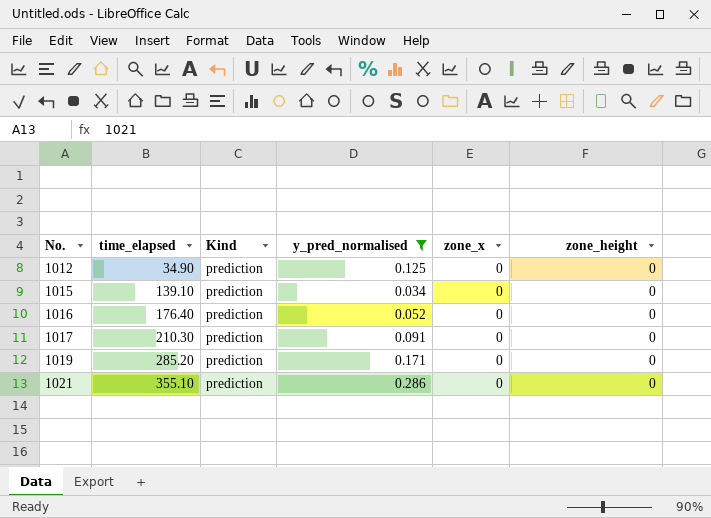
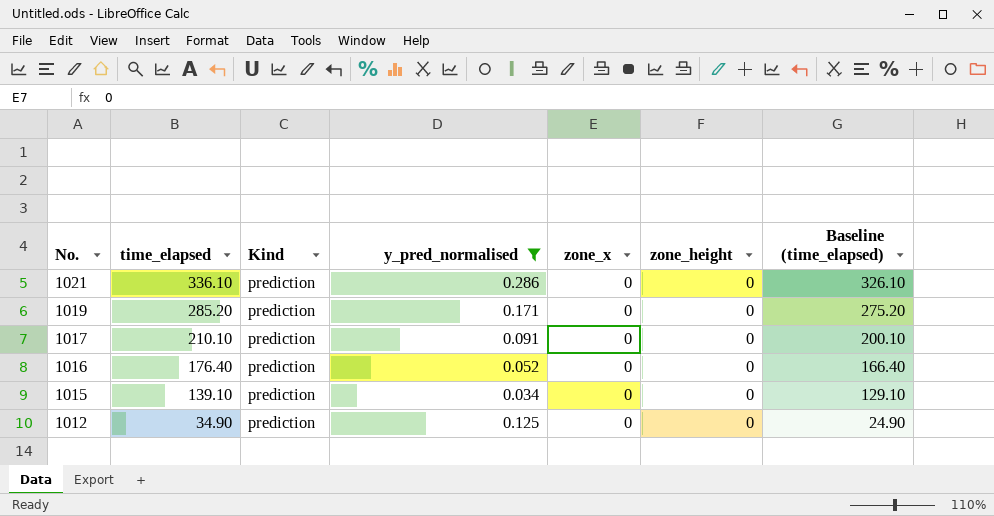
row order: No. ascending -> No. descending
column Baseline (time_elapsed) | formula: none -> [time_elapsed] - 10
1021 | time_elapsed: 355.10 -> 336.10
1017 | time_elapsed: 210.30 -> 210.10

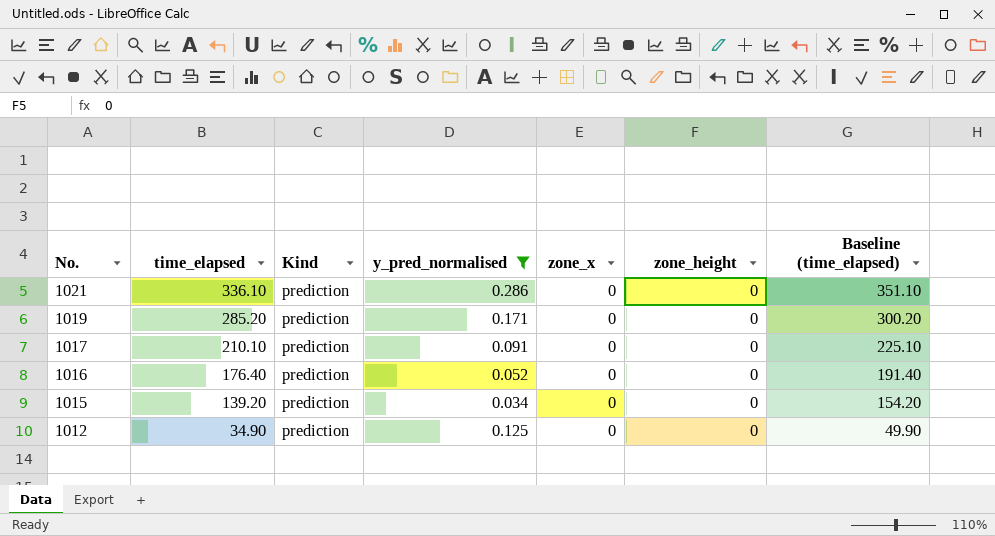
column Baseline (time_elapsed) | formula: [time_elapsed] - 10 -> [time_elapsed] + 15
1015 | time_elapsed: 139.10 -> 139.20

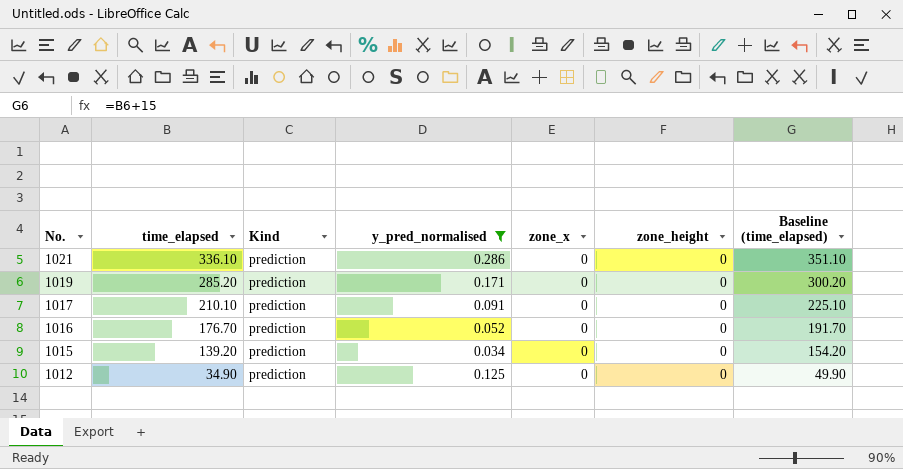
1016 | time_elapsed: 176.40 -> 176.70
1016 | Baseline (time_elapsed): 191.40 -> 191.70

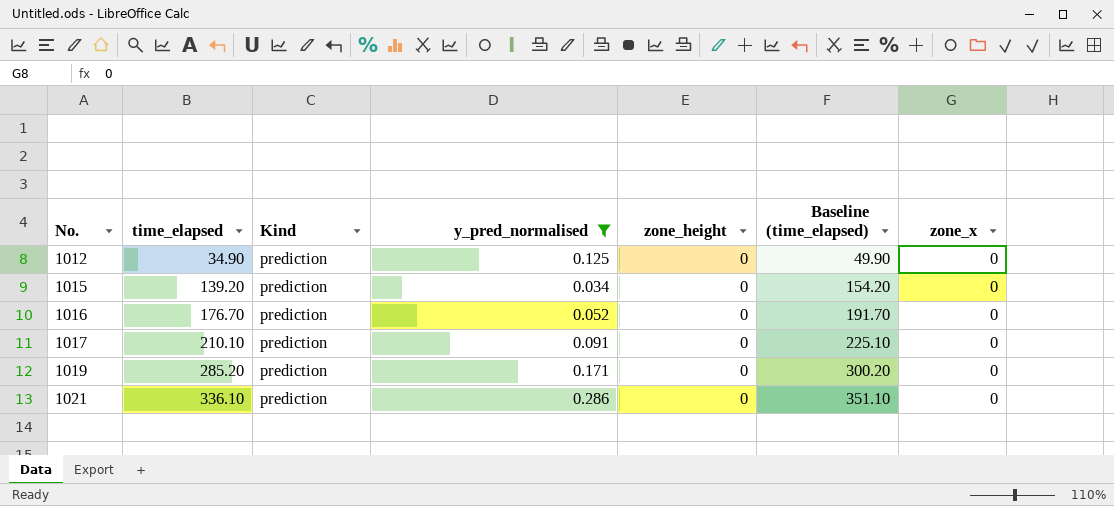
row order: No. descending -> No. ascending
column zone_x | position: 5 -> 7

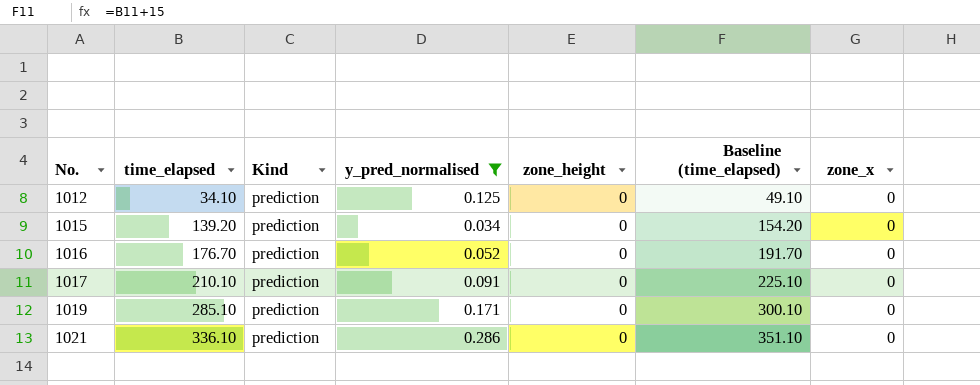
1012 | time_elapsed: 34.90 -> 34.10
1012 | Baseline (time_elapsed): 49.90 -> 49.10
1019 | time_elapsed: 285.20 -> 285.10
1019 | Baseline (time_elapsed): 300.20 -> 300.10

